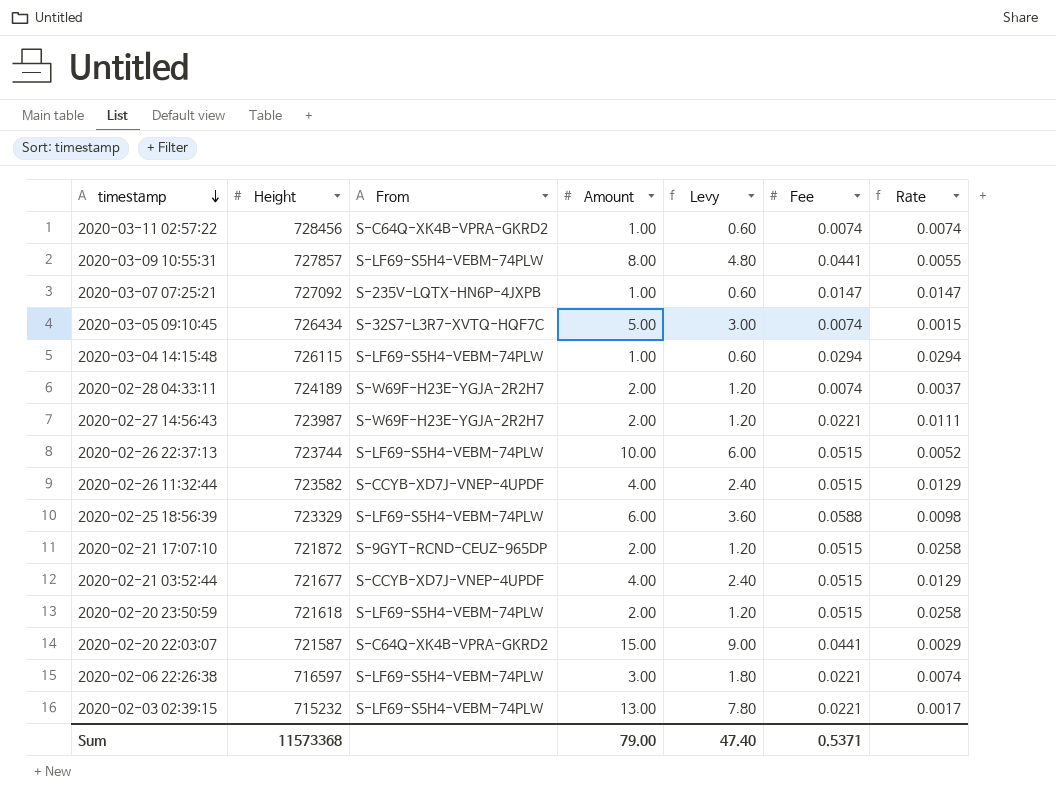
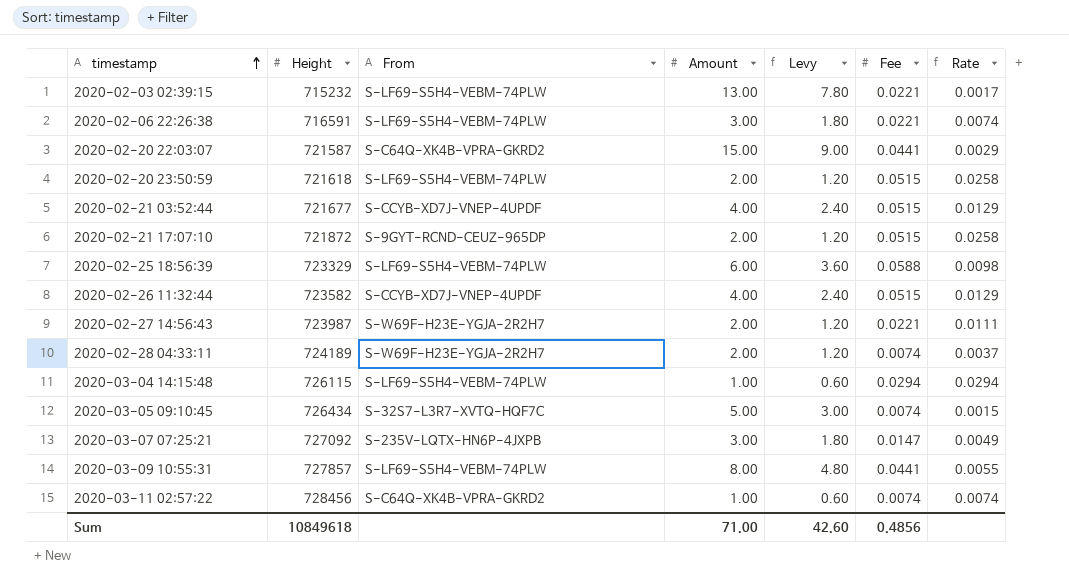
row order: timestamp descending -> timestamp ascending
row 2020-02-26 22:37:13: 723744 | S-LF69-S5H4-VEBM-74PLW | 10.00 | 6.00 | 0.0515 | 0.0052 -> none
2020-02-06 22:26:38 | Height: 716597 -> 716591
2020-03-07 07:25:21 | Amount: 1.00 -> 3.00
2020-03-07 07:25:21 | Levy: 0.60 -> 1.80
2020-03-07 07:25:21 | Rate: 0.0147 -> 0.0049
Sum | Height: 11573368 -> 10849618
Sum | Amount: 79.00 -> 71.00
Sum | Levy: 47.40 -> 42.60
Sum | Fee: 0.5371 -> 0.4856

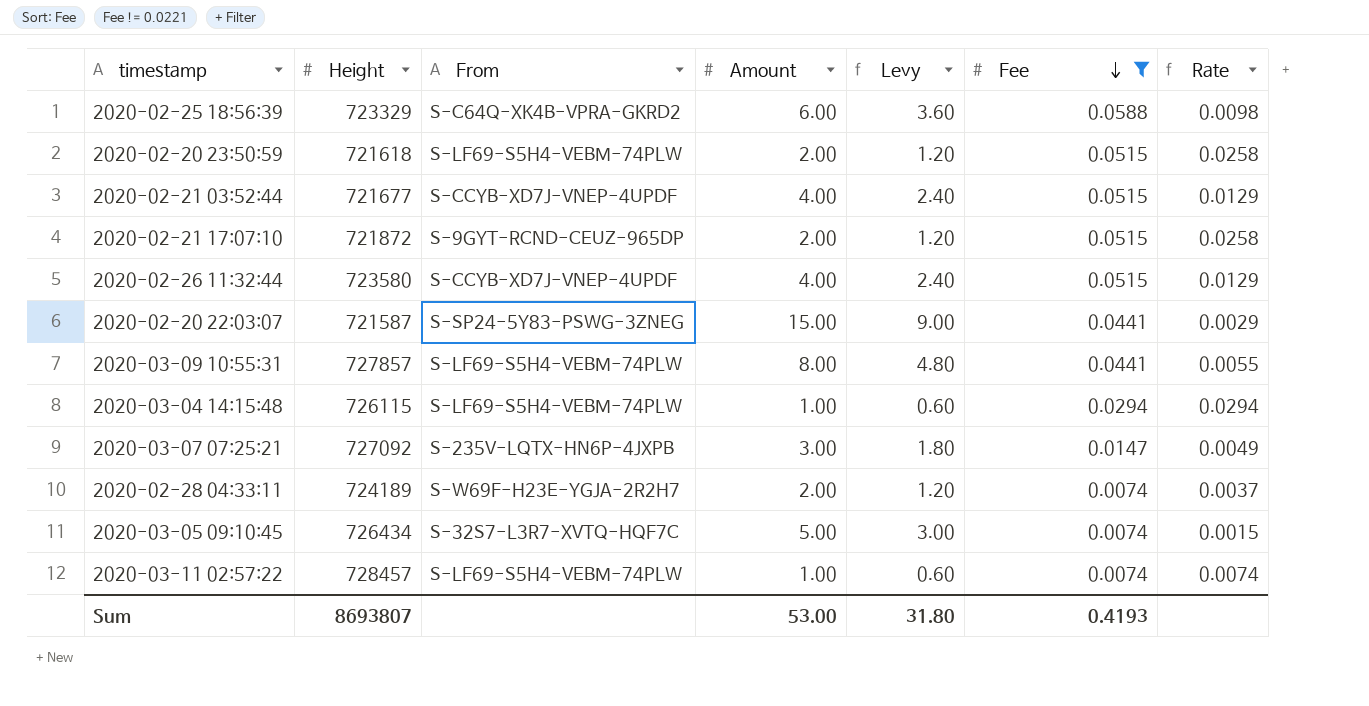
filter: none -> Fee != 0.0221
row order: timestamp ascending -> Fee descending
2020-02-25 18:56:39 | From: S-LF69-S5H4-VEBM-74PLW -> S-C64Q-XK4B-VPRA-GKRD2
2020-02-26 11:32:44 | Height: 723582 -> 723580
2020-02-20 22:03:07 | From: S-C64Q-XK4B-VPRA-GKRD2 -> S-SP24-5Y83-PSWG-3ZNEG
2020-03-11 02:57:22 | Height: 728456 -> 728457
2020-03-11 02:57:22 | From: S-C64Q-XK4B-VPRA-GKRD2 -> S-LF69-S5H4-VEBM-74PLW
Sum | Height: 10849618 -> 8693807
Sum | Amount: 71.00 -> 53.00
Sum | Levy: 42.60 -> 31.80
Sum | Fee: 0.4856 -> 0.4193

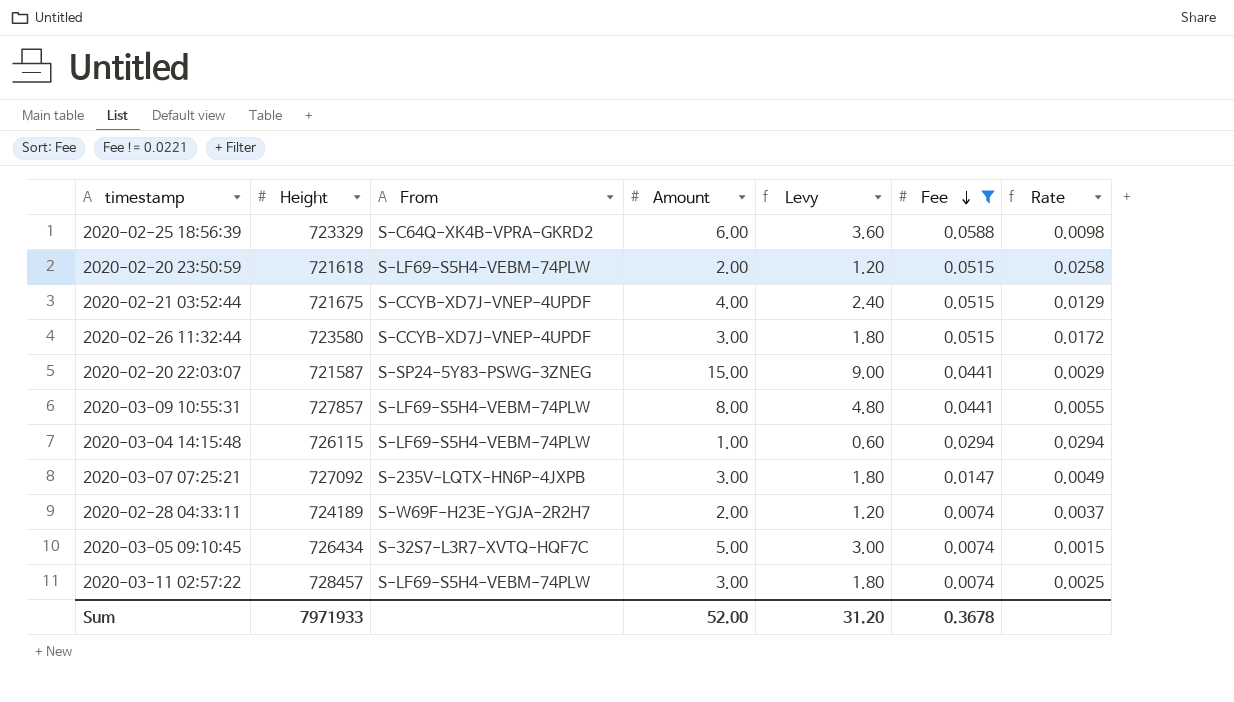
row 2020-02-21 17:07:10: 721872 | S-9GYT-RCND-CEUZ-965DP | 2.00 | 1.20 | 0.0515 | 0.0258 -> none
2020-02-21 03:52:44 | Height: 721677 -> 721675
2020-02-26 11:32:44 | Amount: 4.00 -> 3.00
2020-02-26 11:32:44 | Levy: 2.40 -> 1.80
2020-02-26 11:32:44 | Rate: 0.0129 -> 0.0172
2020-03-11 02:57:22 | Amount: 1.00 -> 3.00
2020-03-11 02:57:22 | Levy: 0.60 -> 1.80
2020-03-11 02:57:22 | Rate: 0.0074 -> 0.0025
Sum | Height: 8693807 -> 7971933
Sum | Amount: 53.00 -> 52.00
Sum | Levy: 31.80 -> 31.20
Sum | Fee: 0.4193 -> 0.3678

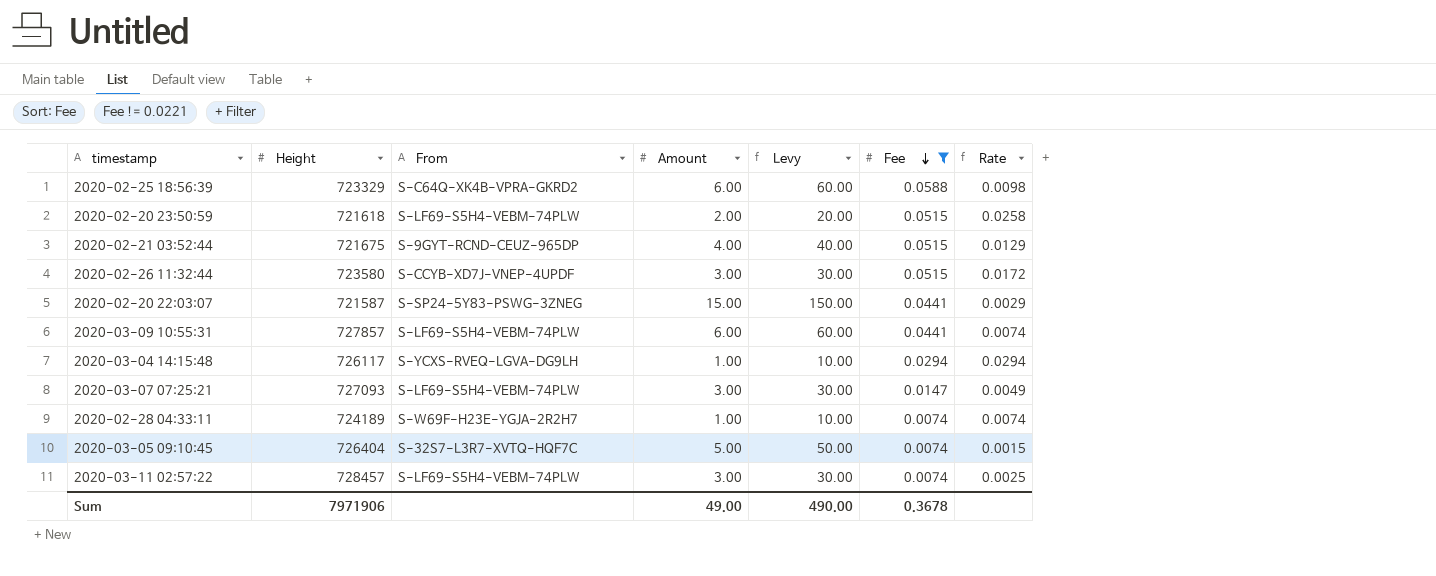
column Levy | formula: [Amount] * 0.6 -> [Amount] * 10
2020-02-21 03:52:44 | From: S-CCYB-XD7J-VNEP-4UPDF -> S-9GYT-RCND-CEUZ-965DP
2020-03-09 10:55:31 | Amount: 8.00 -> 6.00
2020-03-09 10:55:31 | Rate: 0.0055 -> 0.0074
2020-03-04 14:15:48 | Height: 726115 -> 726117
2020-03-04 14:15:48 | From: S-LF69-S5H4-VEBM-74PLW -> S-YCXS-RVEQ-LGVA-DG9LH
2020-03-07 07:25:21 | Height: 727092 -> 727093
2020-03-07 07:25:21 | From: S-235V-LQTX-HN6P-4JXPB -> S-LF69-S5H4-VEBM-74PLW
2020-02-28 04:33:11 | Amount: 2.00 -> 1.00
2020-02-28 04:33:11 | Rate: 0.0037 -> 0.0074
2020-03-05 09:10:45 | Height: 726434 -> 726404
Sum | Height: 7971933 -> 7971906
Sum | Amount: 52.00 -> 49.00
Sum | Levy: 31.20 -> 490.00

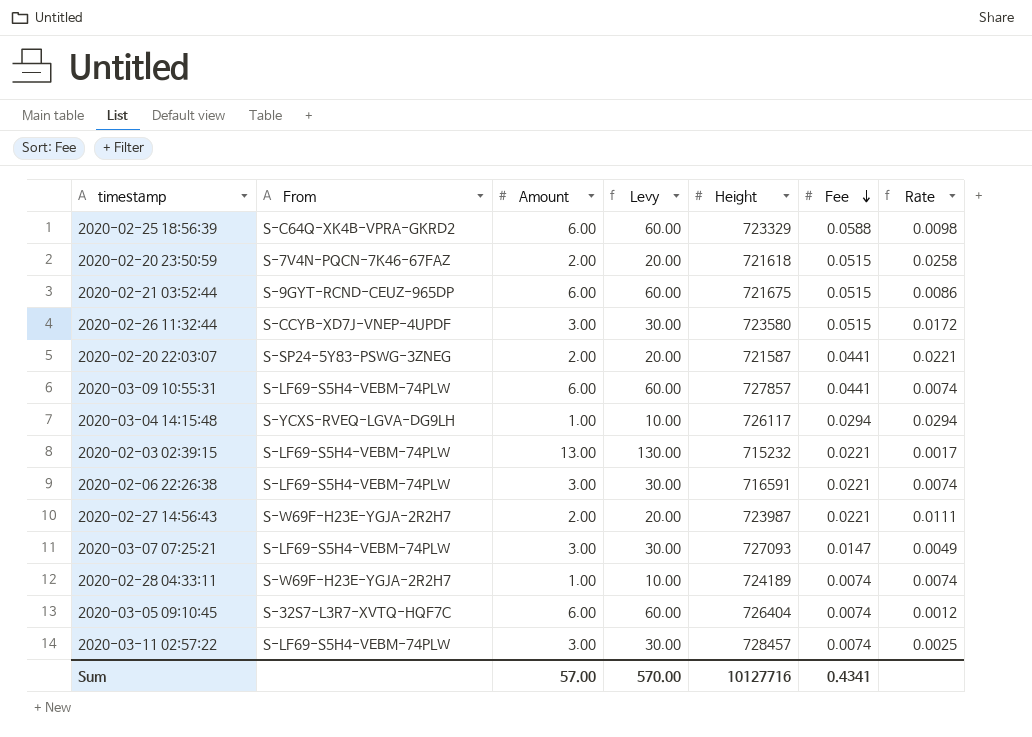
filter: Fee != 0.0221 -> none
column Height | position: 2 -> 5
2020-02-20 23:50:59 | From: S-LF69-S5H4-VEBM-74PLW -> S-7V4N-PQCN-7K46-67FAZ
2020-02-21 03:52:44 | Amount: 4.00 -> 6.00
2020-02-21 03:52:44 | Levy: 40.00 -> 60.00
2020-02-21 03:52:44 | Rate: 0.0129 -> 0.0086
2020-02-20 22:03:07 | Amount: 15.00 -> 2.00
2020-02-20 22:03:07 | Levy: 150.00 -> 20.00
2020-02-20 22:03:07 | Rate: 0.0029 -> 0.0221
2020-03-05 09:10:45 | Amount: 5.00 -> 6.00
2020-03-05 09:10:45 | Levy: 50.00 -> 60.00
2020-03-05 09:10:45 | Rate: 0.0015 -> 0.0012
Sum | Amount: 49.00 -> 57.00
Sum | Levy: 490.00 -> 570.00
Sum | Height: 7971906 -> 10127716
Sum | Fee: 0.3678 -> 0.4341

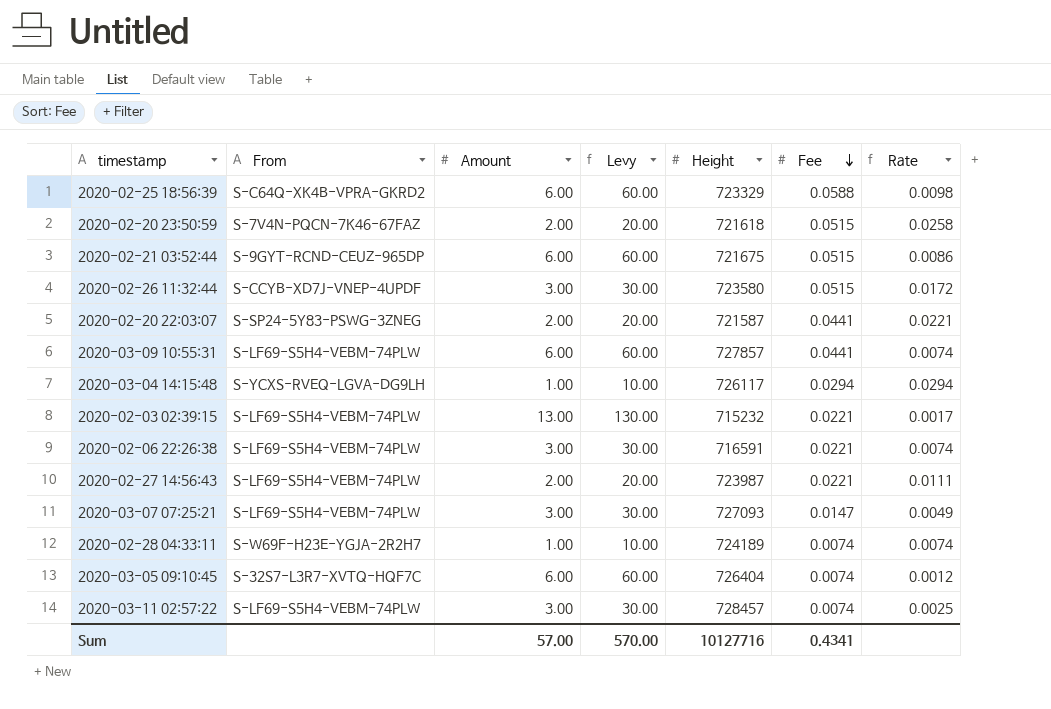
2020-02-27 14:56:43 | From: S-W69F-H23E-YGJA-2R2H7 -> S-LF69-S5H4-VEBM-74PLW

